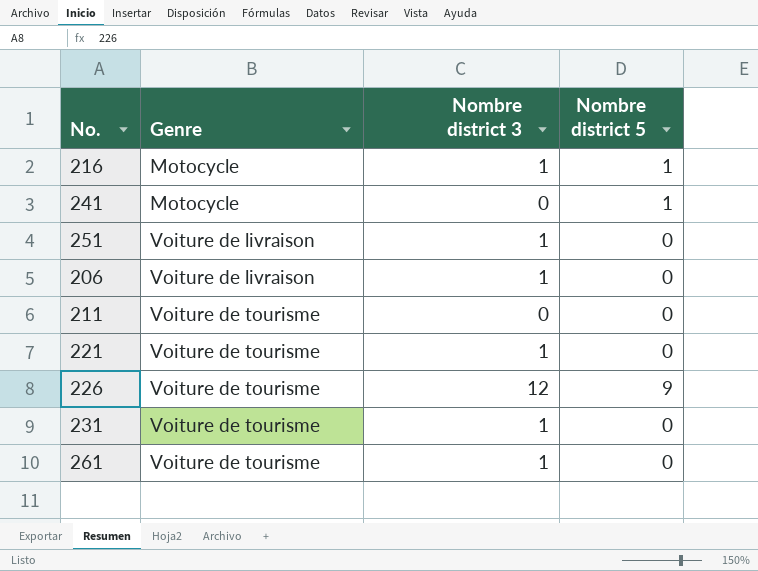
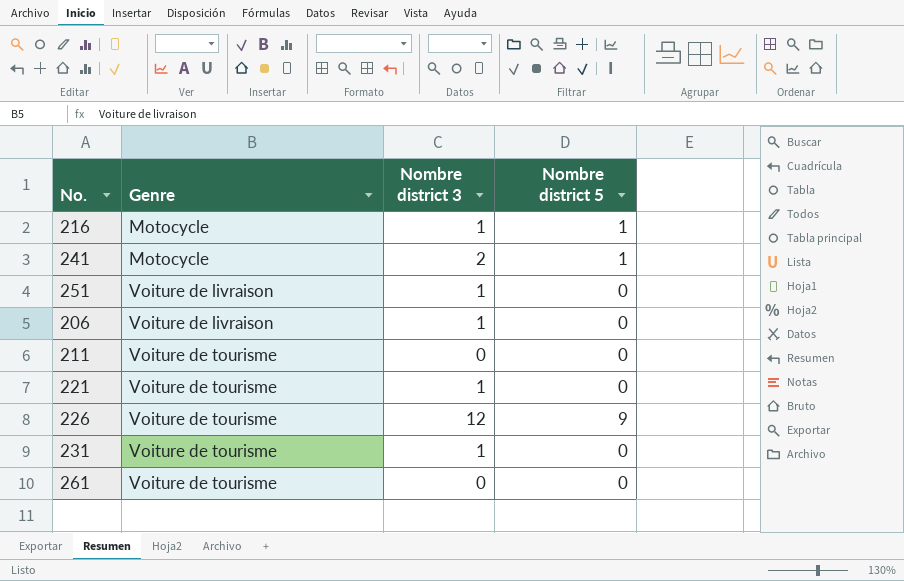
241 | Nombre district 3: 0 -> 2
261 | Nombre district 3: 1 -> 0

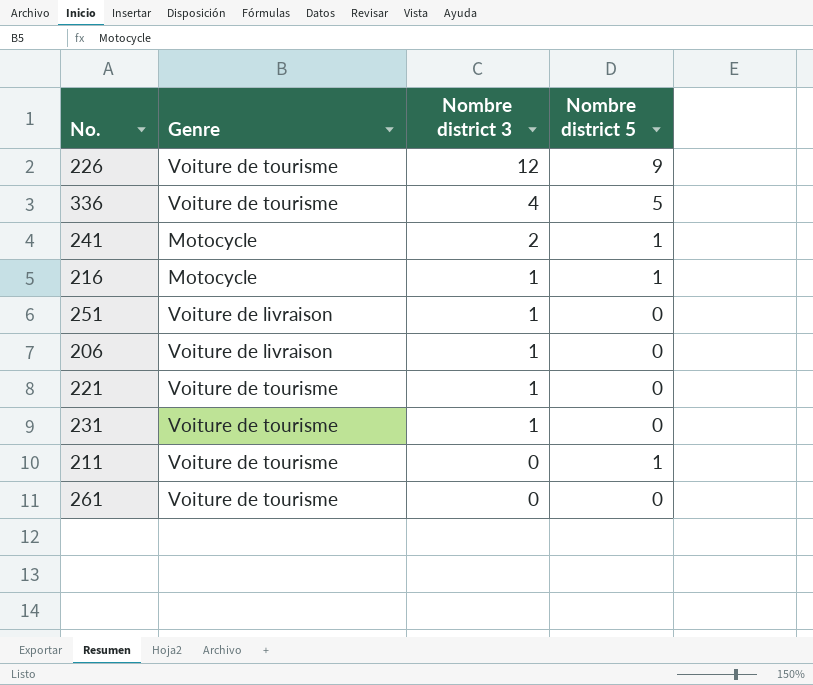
row order: Genre ascending -> Nombre district 3 descending
row 336: none -> Voiture de tourisme | 4 | 5
211 | Nombre district 5: 0 -> 1

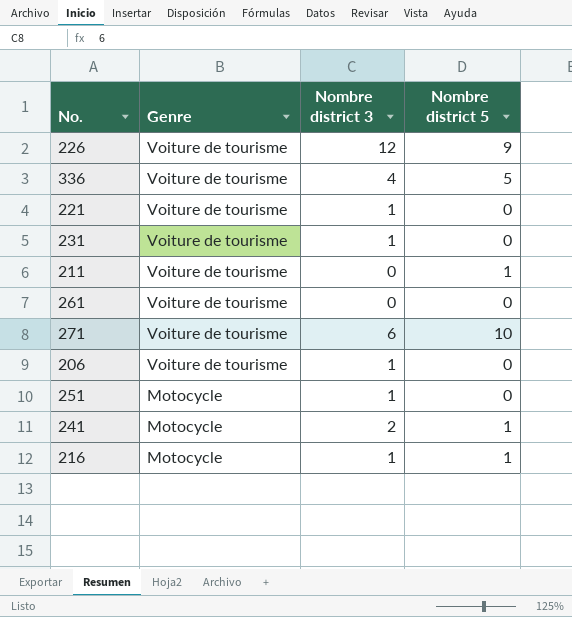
row order: Nombre district 3 descending -> Genre descending
row 271: none -> Voiture de tourisme | 6 | 10
206 | Genre: Voiture de livraison -> Voiture de tourisme
251 | Genre: Voiture de livraison -> Motocycle

